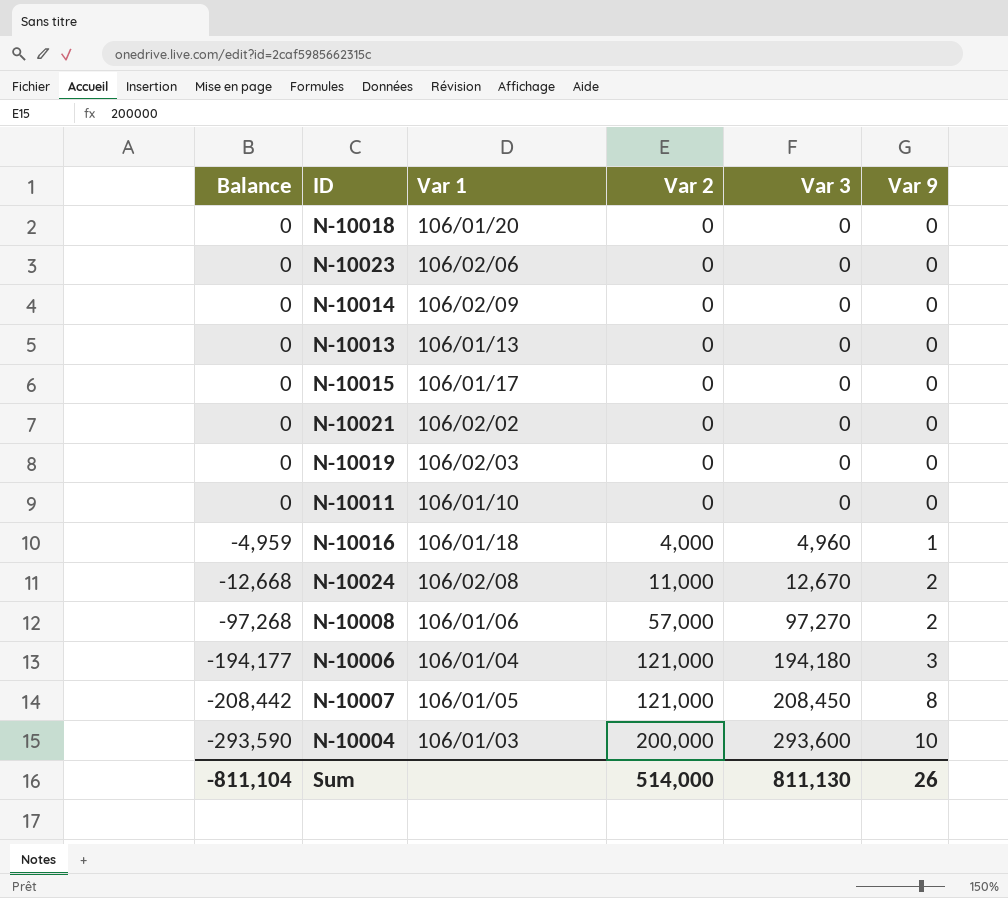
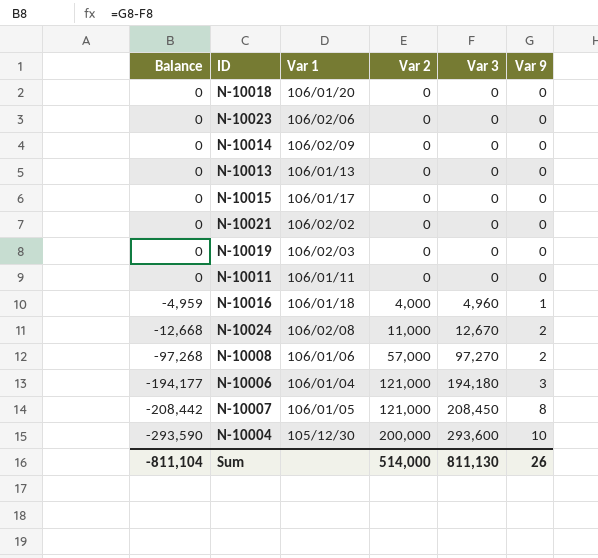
N-10011 | Var 1: 106/01/10 -> 106/01/11
N-10004 | Var 1: 106/01/03 -> 105/12/30

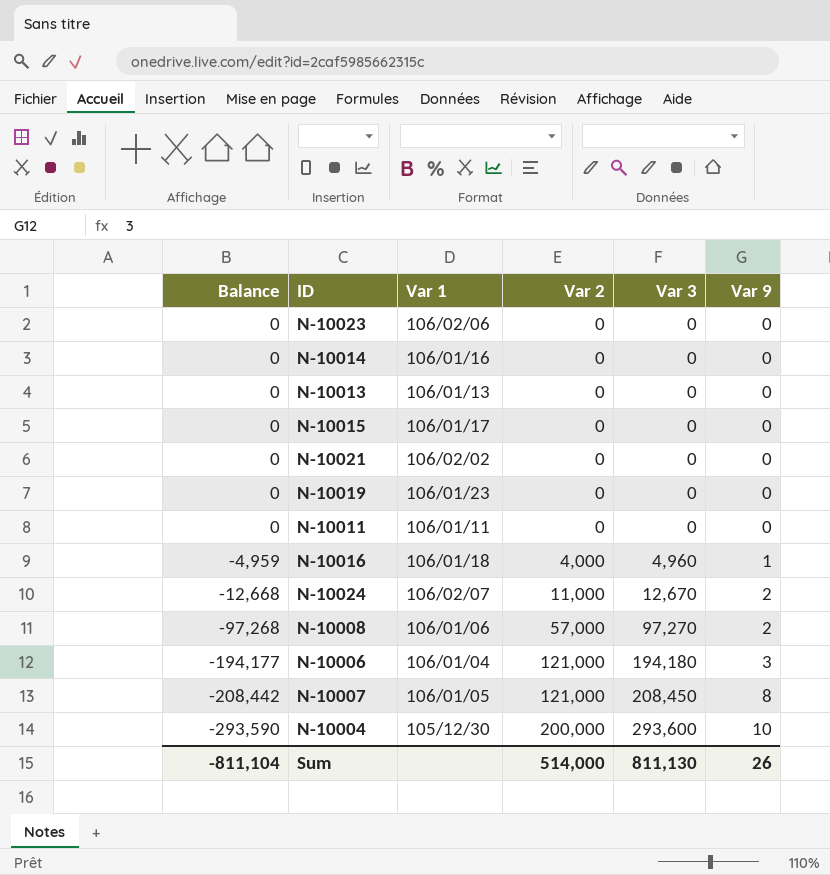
row N-10018: 0 | 106/01/20 | 0 | 0 | 0 -> none
N-10014 | Var 1: 106/02/09 -> 106/01/16
N-10019 | Var 1: 106/02/03 -> 106/01/23
N-10024 | Var 1: 106/02/08 -> 106/02/07

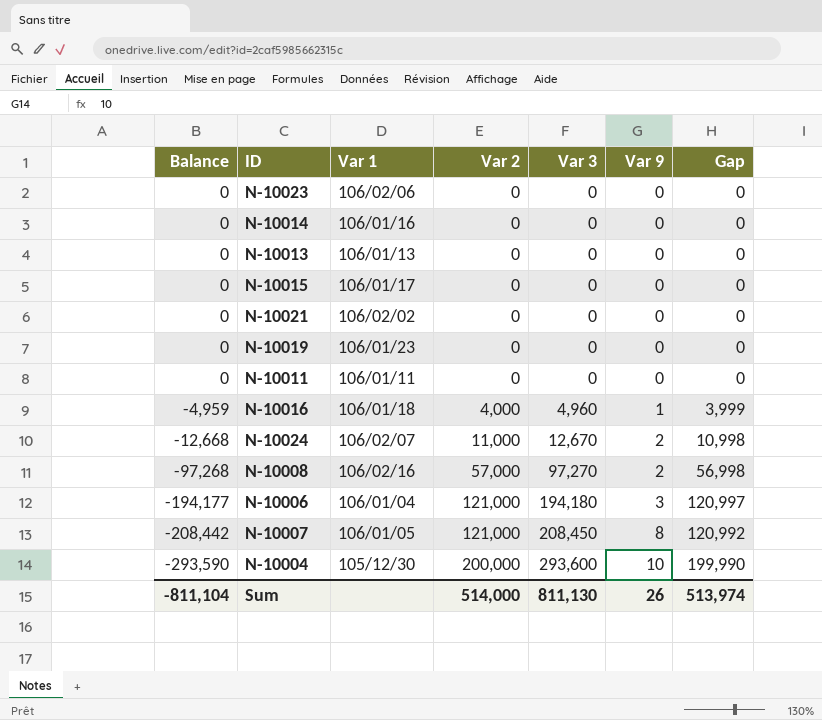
column Gap | formula: none -> [Var 2] - [Var 9]
N-10008 | Var 1: 106/01/06 -> 106/02/16

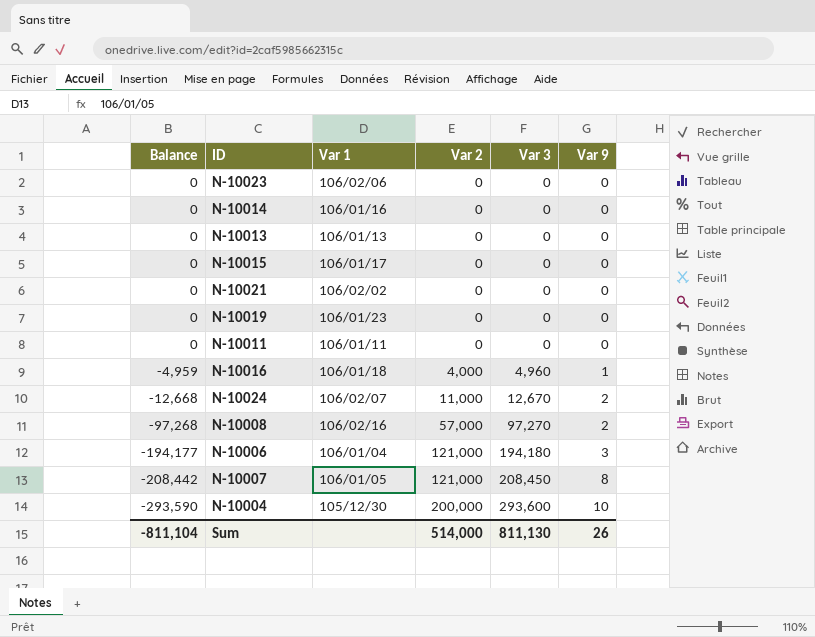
column Gap | formula: [Var 2] - [Var 9] -> none

